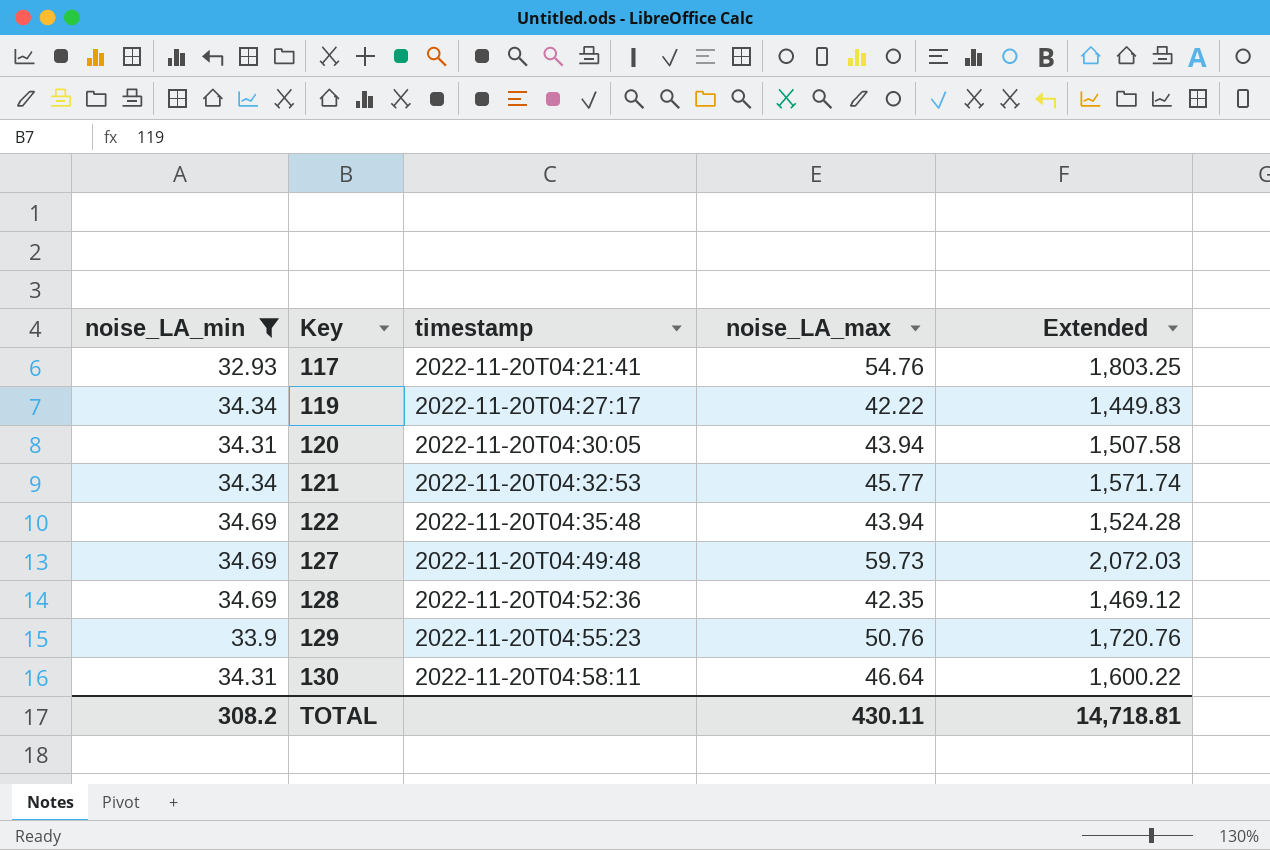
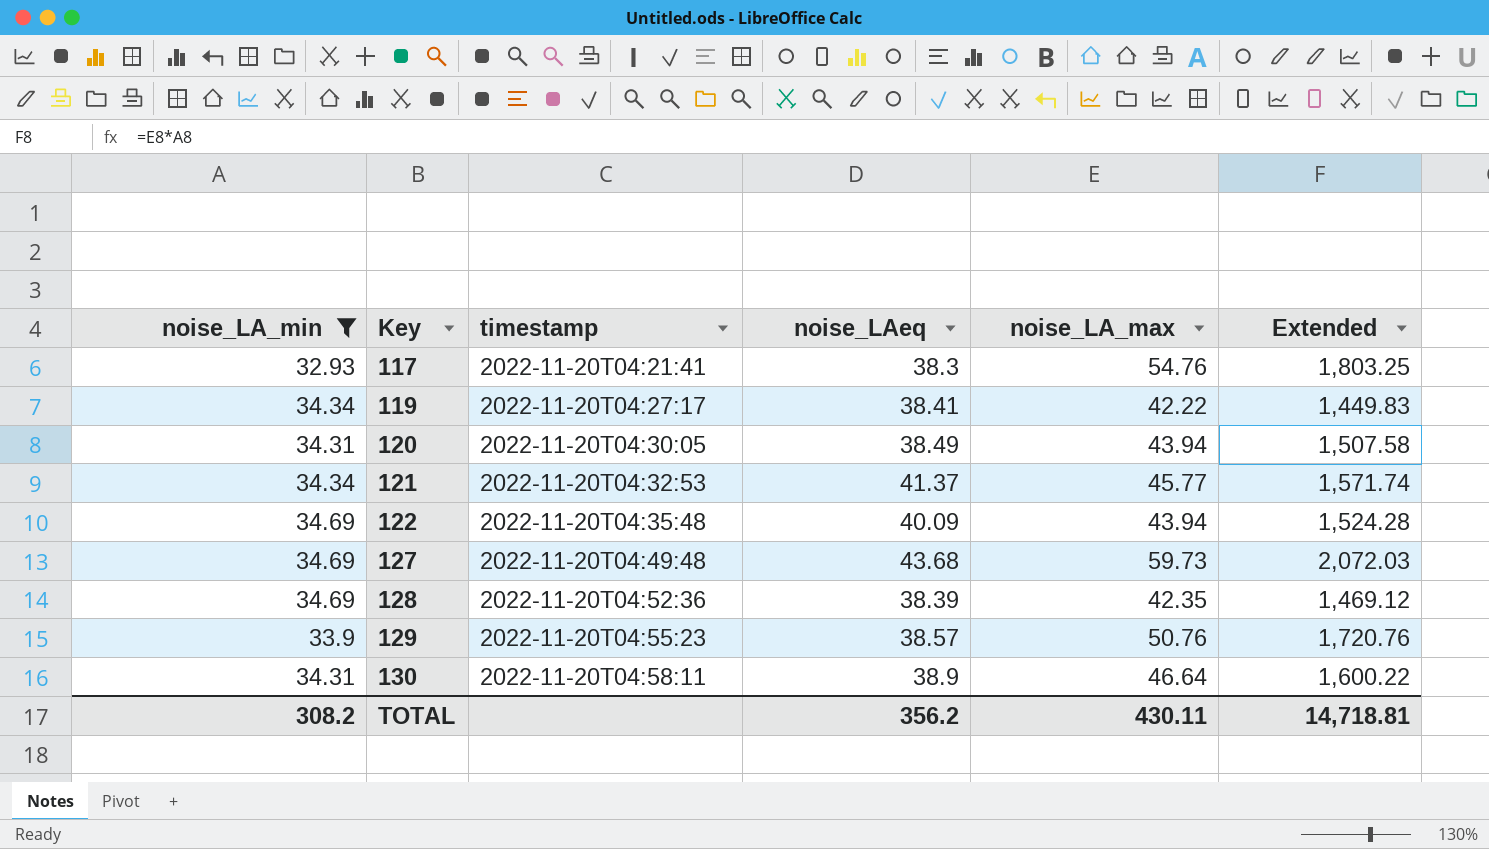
column noise_LAeq | position: none -> 4

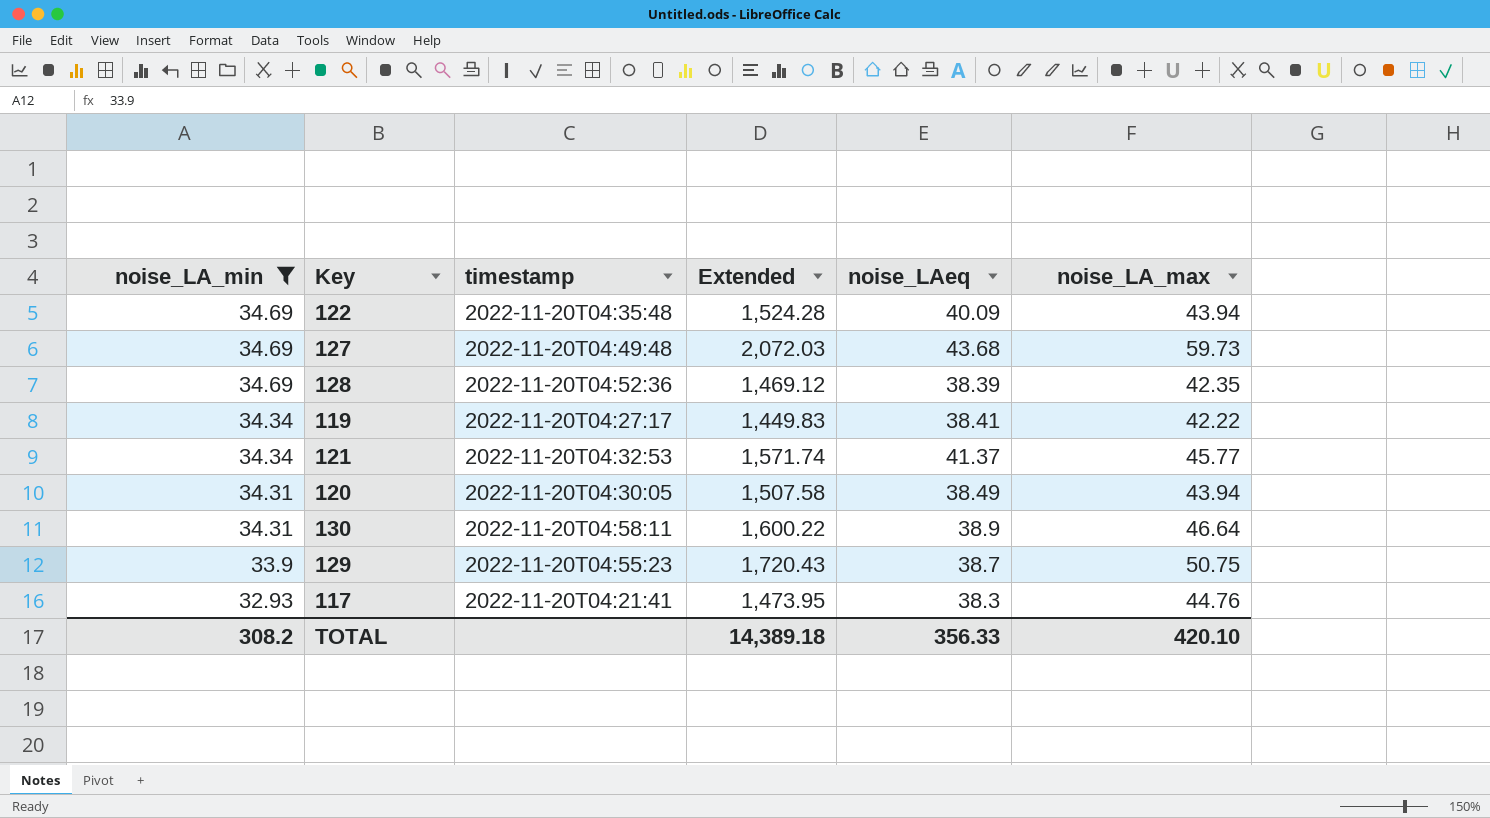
row order: Key ascending -> noise_LA_min descending
column Extended | position: 6 -> 4
129 | Extended: 1,720.76 -> 1,720.43
129 | noise_LAeq: 38.57 -> 38.7
129 | noise_LA_max: 50.76 -> 50.75
117 | Extended: 1,803.25 -> 1,473.95
117 | noise_LA_max: 54.76 -> 44.76
TOTAL | Extended: 14,718.81 -> 14,389.18
TOTAL | noise_LAeq: 356.2 -> 356.33
TOTAL | noise_LA_max: 430.11 -> 420.10

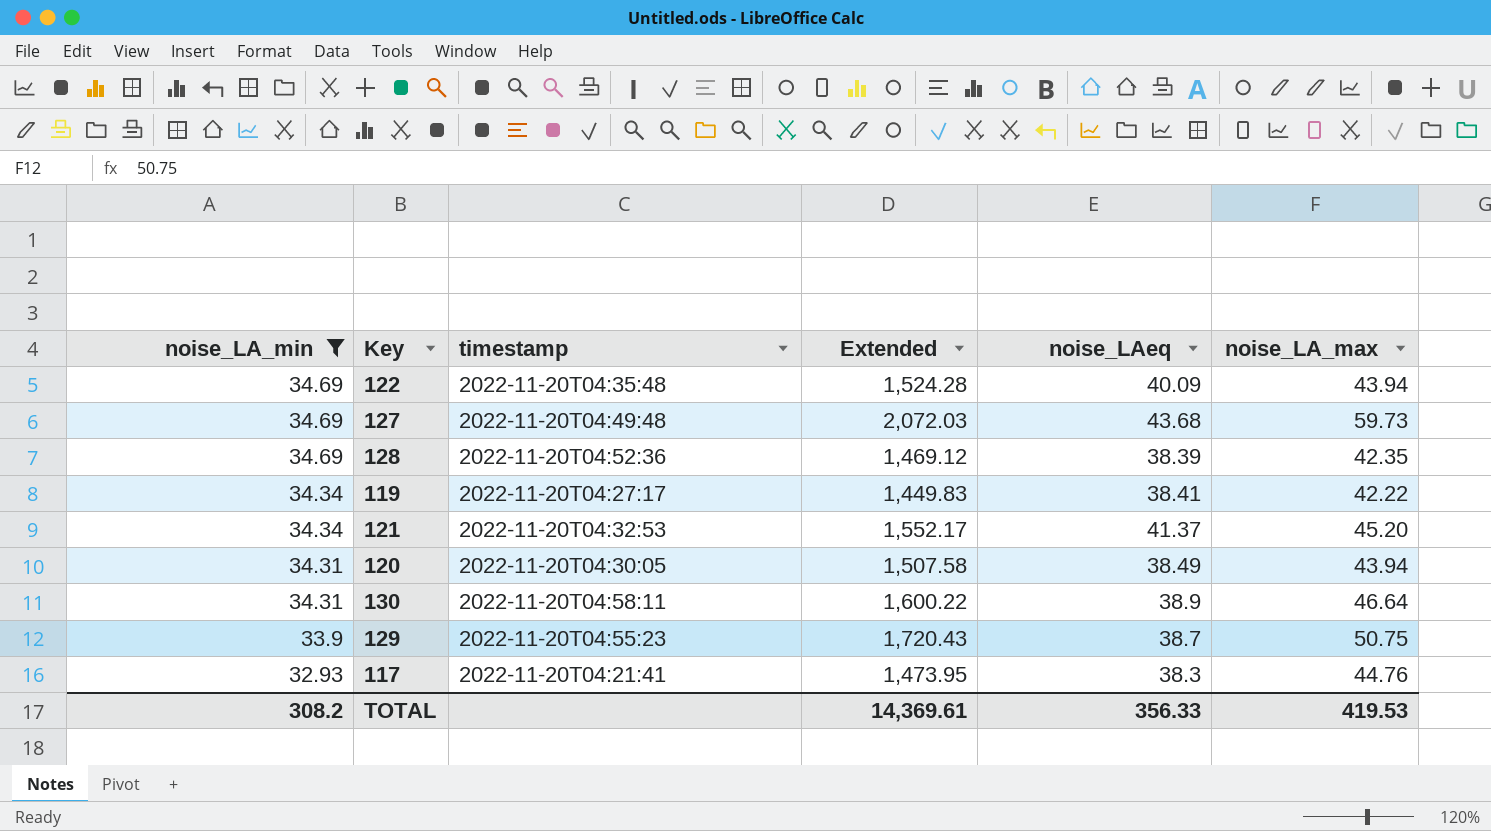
121 | Extended: 1,571.74 -> 1,552.17
121 | noise_LA_max: 45.77 -> 45.20
TOTAL | Extended: 14,389.18 -> 14,369.61
TOTAL | noise_LA_max: 420.10 -> 419.53

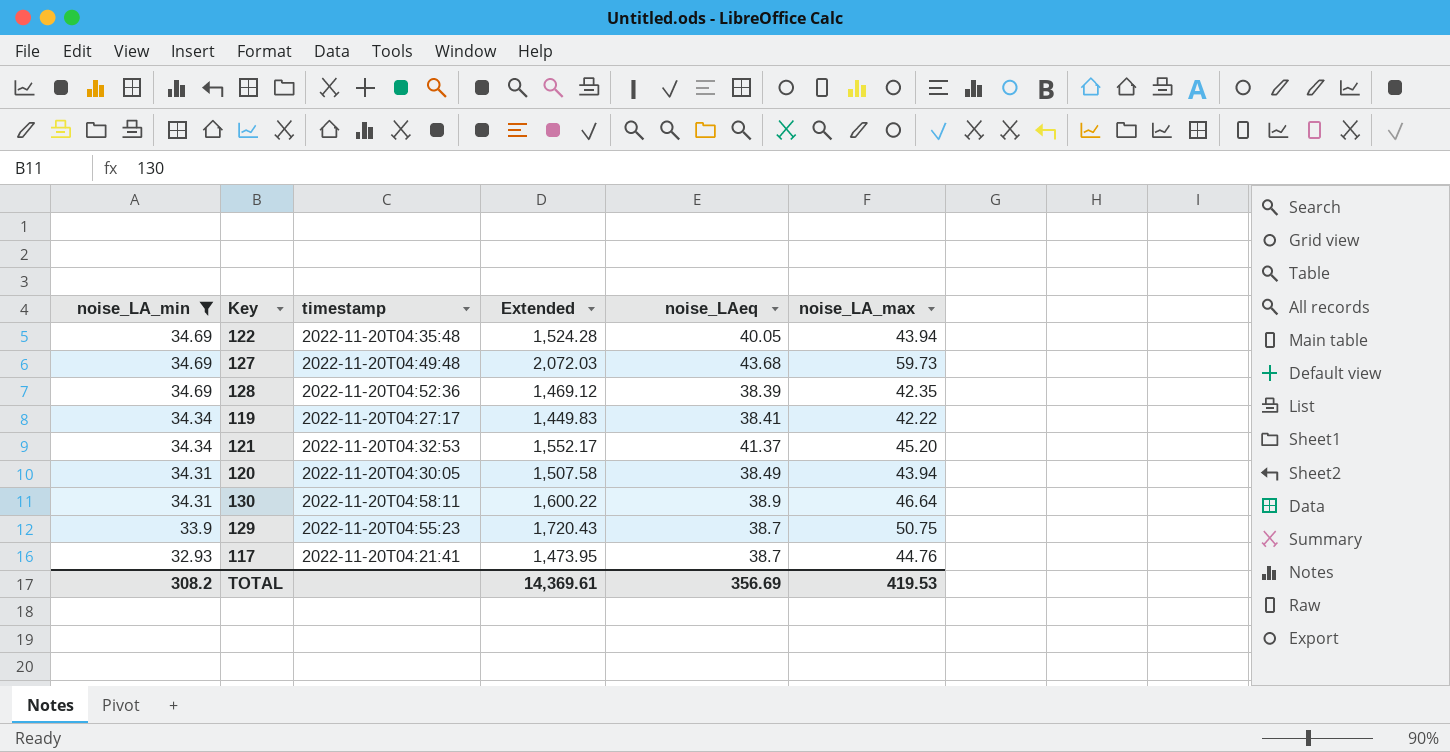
122 | noise_LAeq: 40.09 -> 40.05
117 | noise_LAeq: 38.3 -> 38.7
TOTAL | noise_LAeq: 356.33 -> 356.69

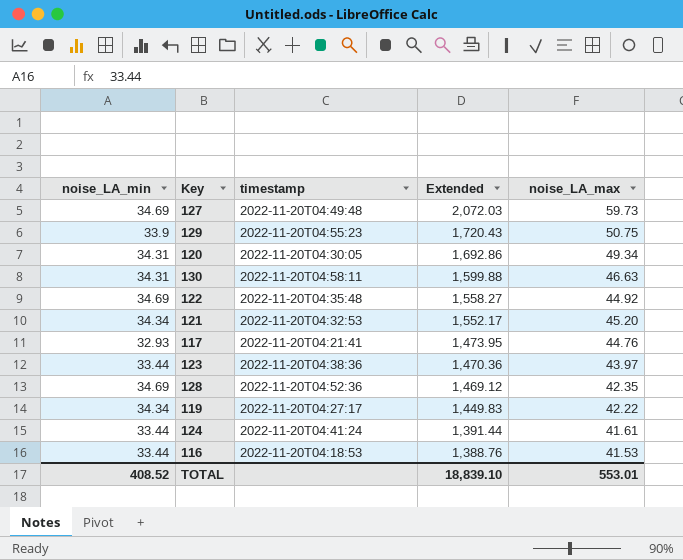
filter: noise_LA_min != 33.44 -> none
row order: noise_LA_min descending -> Extended descending
column noise_LAeq | position: 5 -> none
120 | Extended: 1,507.58 -> 1,692.86
120 | noise_LA_max: 43.94 -> 49.34
130 | Extended: 1,600.22 -> 1,599.88
130 | noise_LA_max: 46.64 -> 46.63
122 | Extended: 1,524.28 -> 1,558.27
122 | noise_LA_max: 43.94 -> 44.92
TOTAL | noise_LA_min: 308.2 -> 408.52
TOTAL | Extended: 14,369.61 -> 18,839.10
TOTAL | noise_LA_max: 419.53 -> 553.01

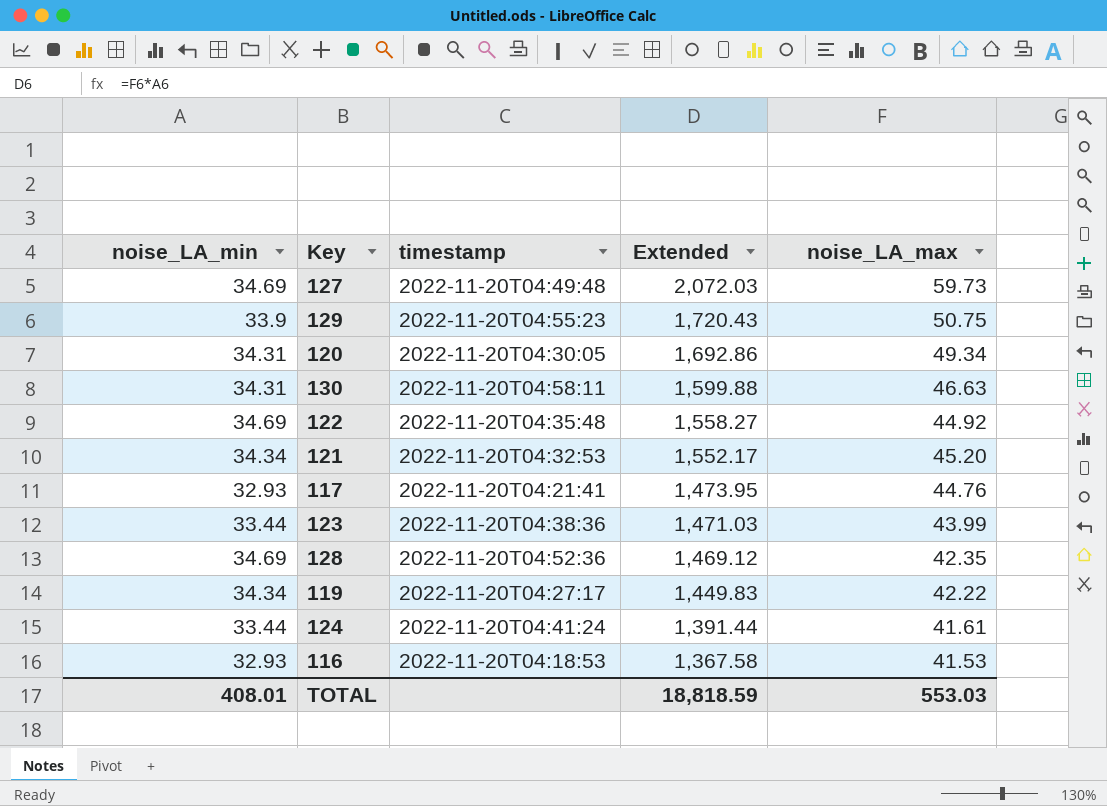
123 | Extended: 1,470.36 -> 1,471.03
123 | noise_LA_max: 43.97 -> 43.99
116 | noise_LA_min: 33.44 -> 32.93
116 | Extended: 1,388.76 -> 1,367.58
TOTAL | noise_LA_min: 408.52 -> 408.01
TOTAL | Extended: 18,839.10 -> 18,818.59
TOTAL | noise_LA_max: 553.01 -> 553.03

